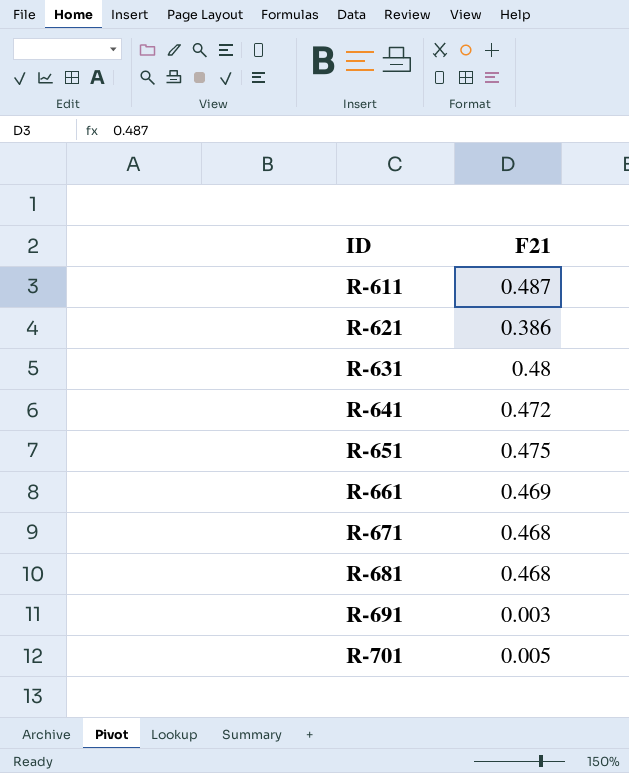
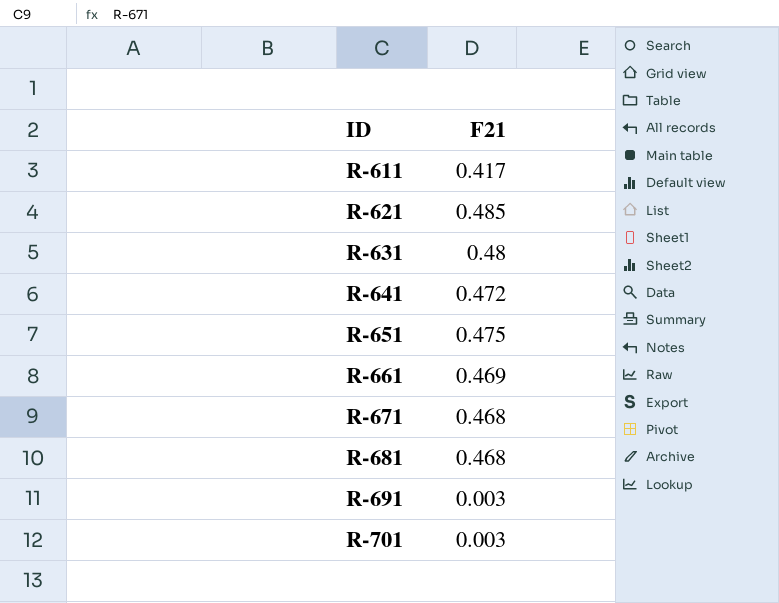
R-611 | F21: 0.487 -> 0.417
R-621 | F21: 0.386 -> 0.485
R-701 | F21: 0.005 -> 0.003

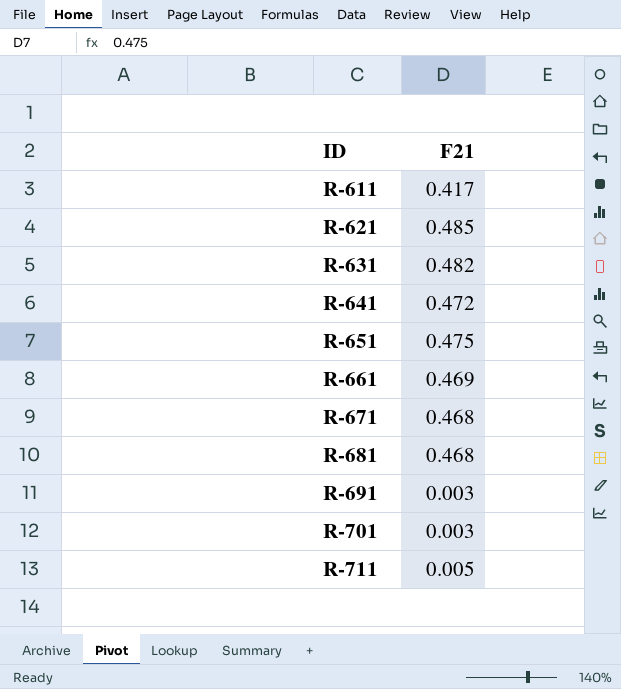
R-631 | F21: 0.48 -> 0.482
row R-711: none -> 0.005

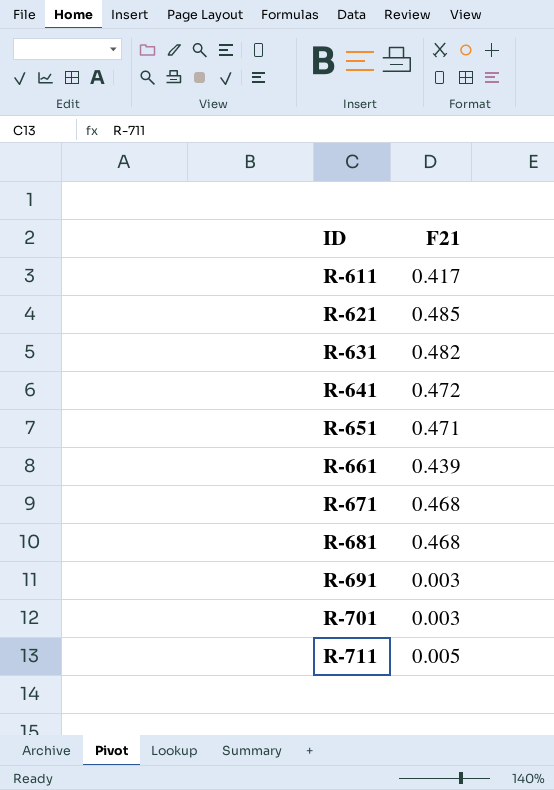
R-651 | F21: 0.475 -> 0.471
R-661 | F21: 0.469 -> 0.439

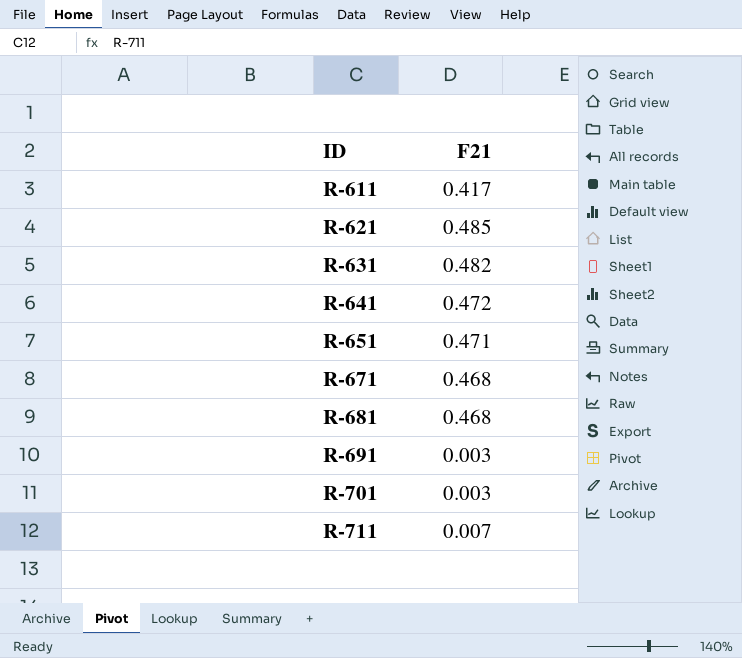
row R-661: 0.439 -> none
R-711 | F21: 0.005 -> 0.007

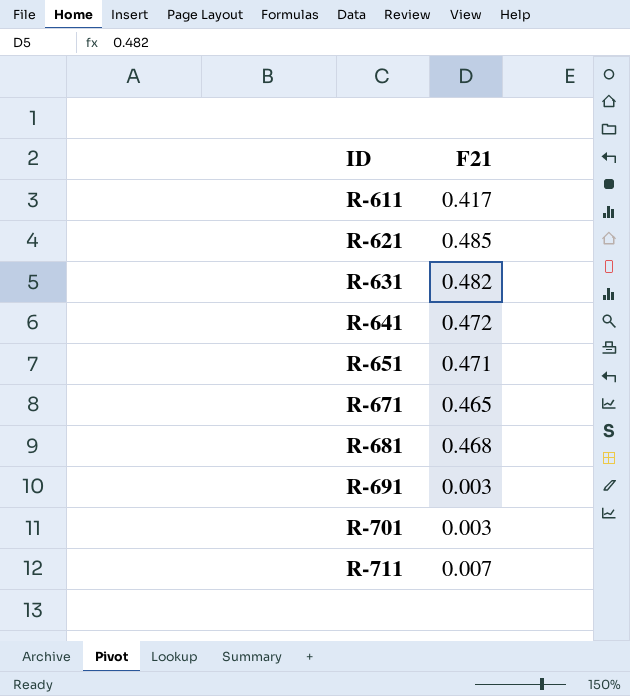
R-671 | F21: 0.468 -> 0.465

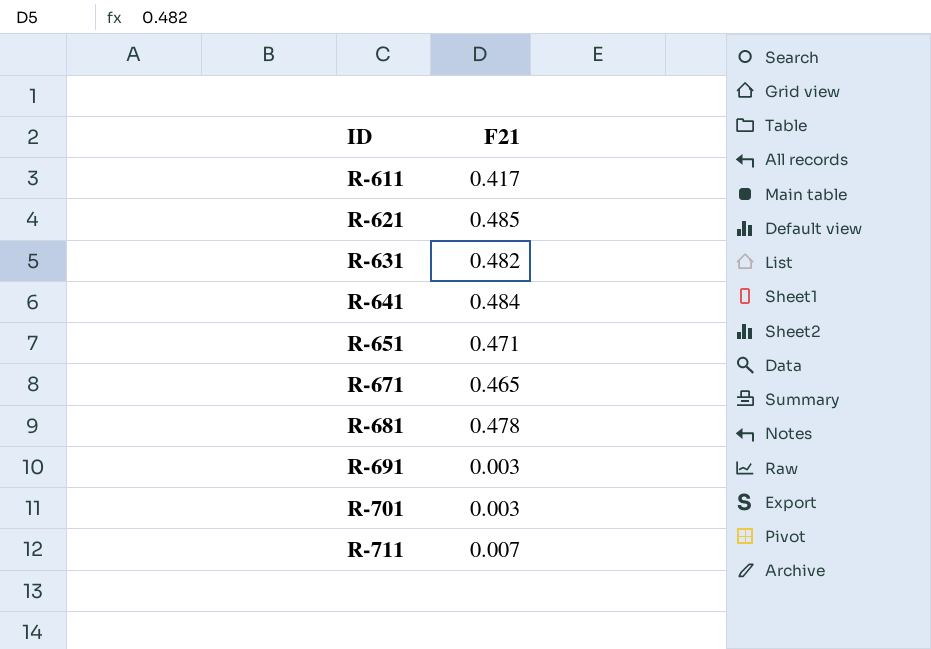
R-641 | F21: 0.472 -> 0.484
R-681 | F21: 0.468 -> 0.478

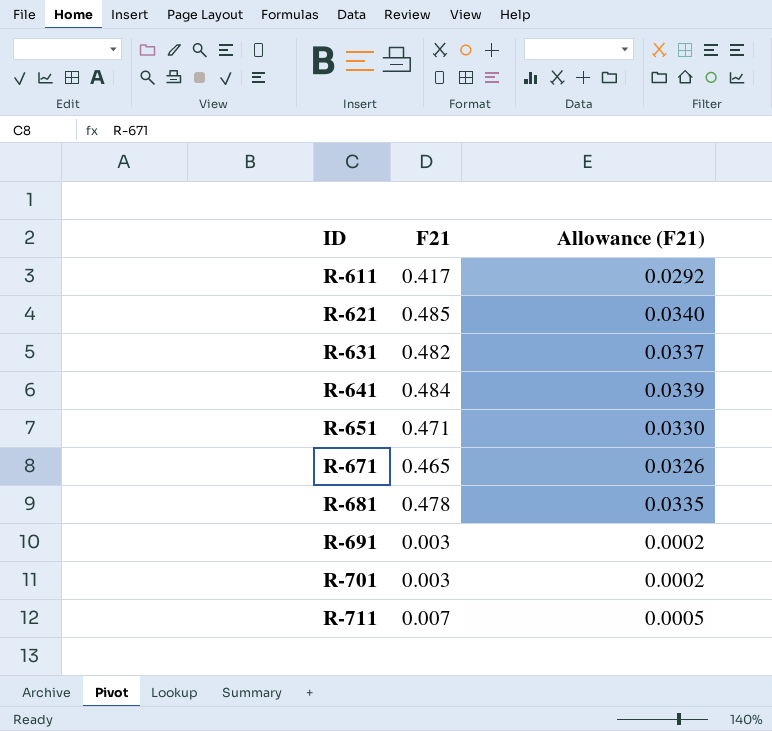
column Allowance (F21) | formula: none -> [F21] * 0.07

